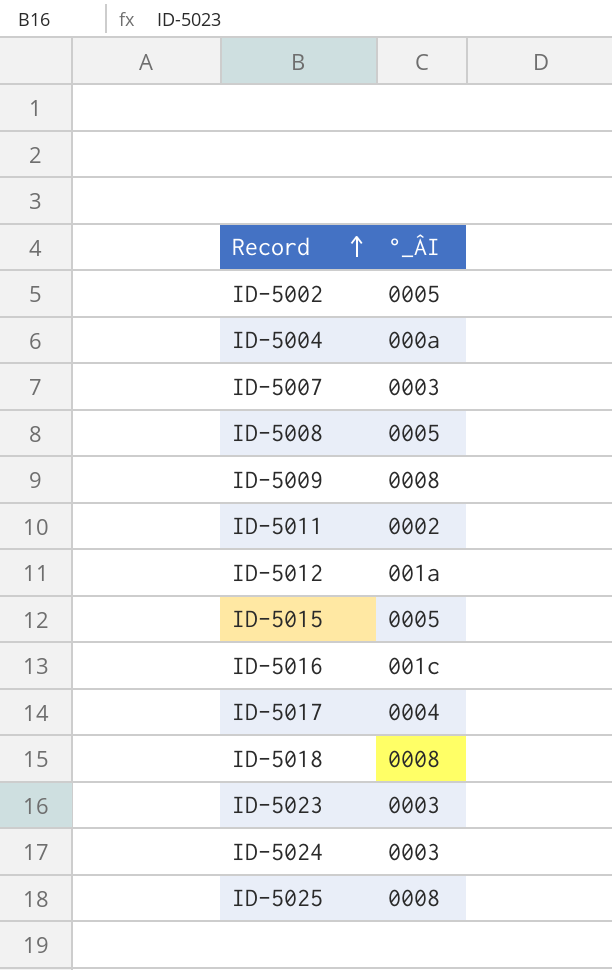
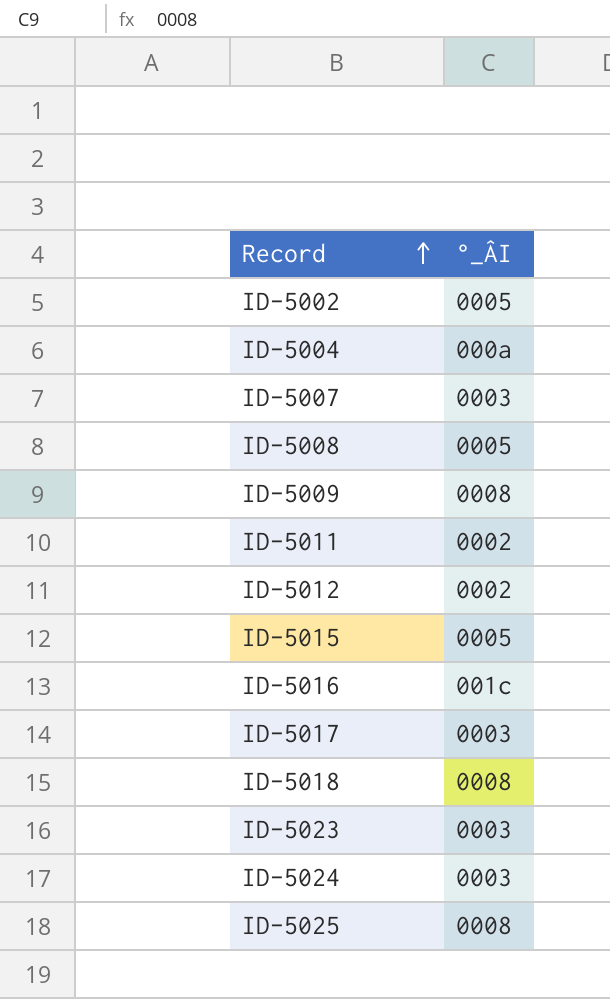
ID-5012 | °_ÂI: 001a -> 0002
ID-5017 | °_ÂI: 0004 -> 0003

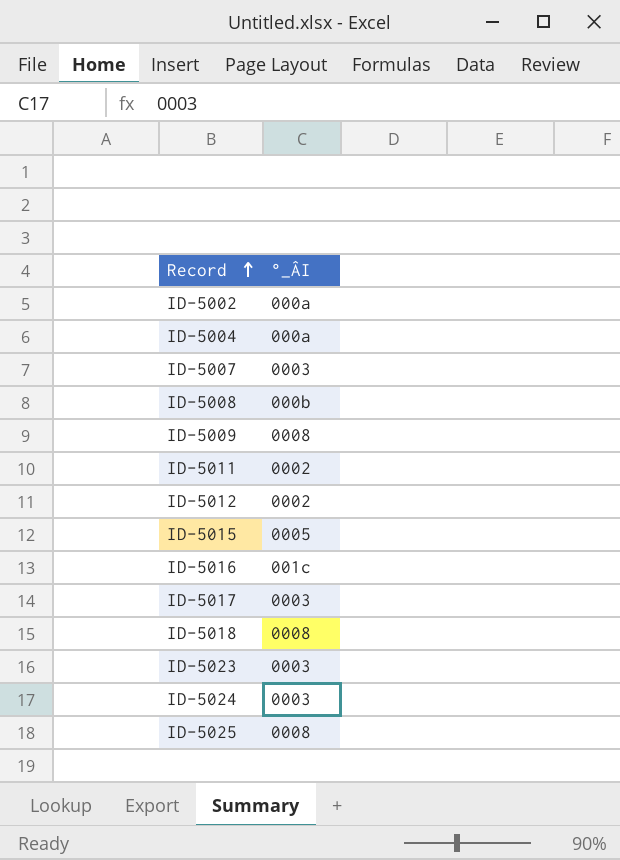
ID-5002 | °_ÂI: 0005 -> 000a
ID-5008 | °_ÂI: 0005 -> 000b

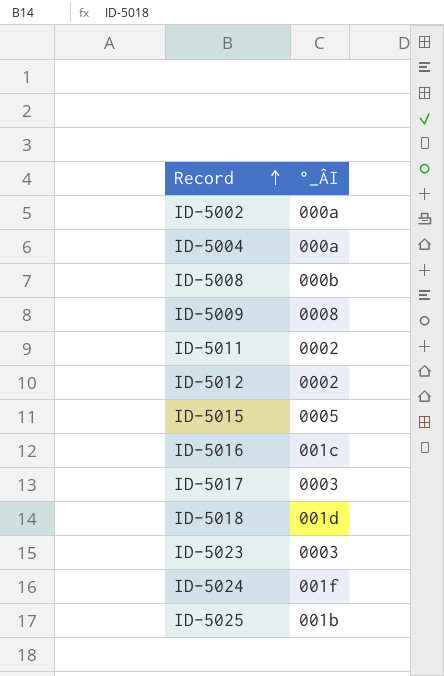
row ID-5007: 0003 -> none
ID-5018 | °_ÂI: 0008 -> 001d
ID-5024 | °_ÂI: 0003 -> 001f
ID-5025 | °_ÂI: 0008 -> 001b

